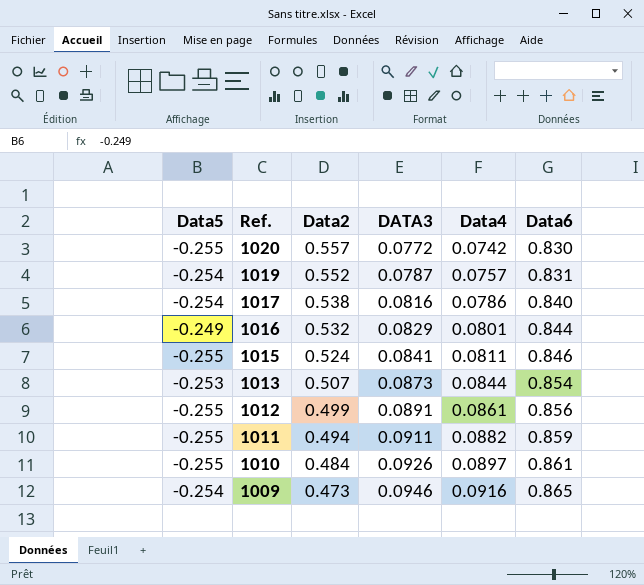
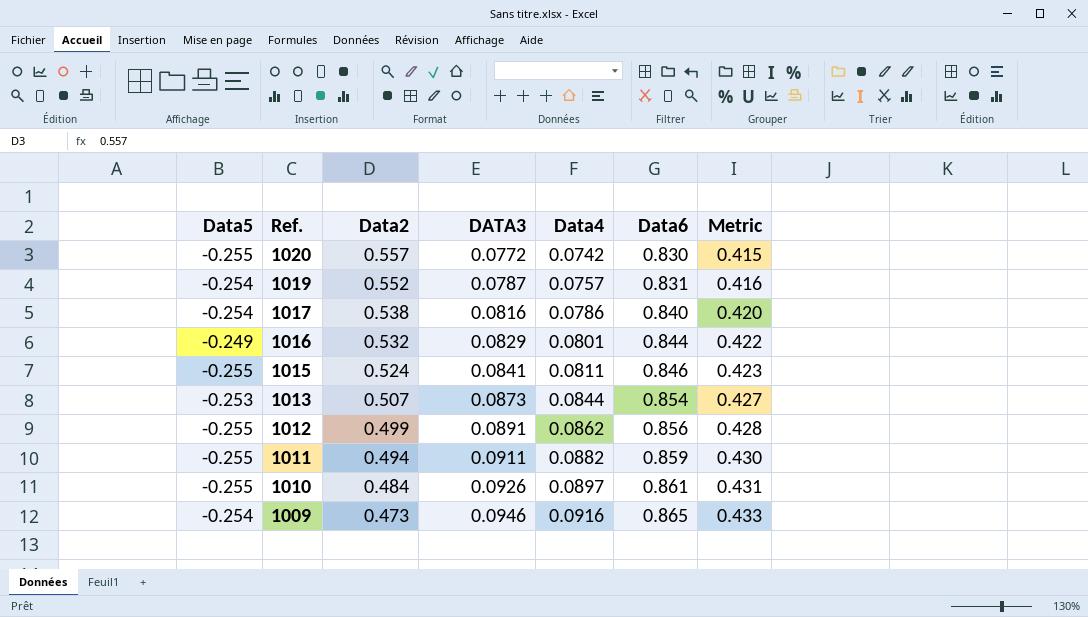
column Metric | formula: none -> [Data6] * 0.5
1012 | Data4: 0.0861 -> 0.0862

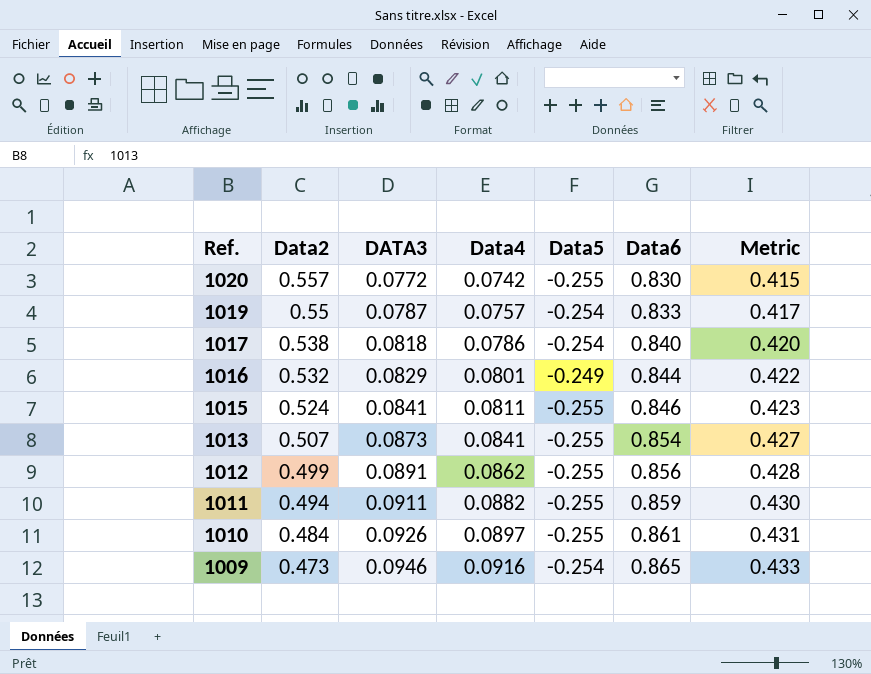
column Data5 | position: 1 -> 5
1019 | Data2: 0.552 -> 0.55
1019 | Data6: 0.831 -> 0.833
1019 | Metric: 0.416 -> 0.417
1017 | DATA3: 0.0816 -> 0.0818
1013 | Data4: 0.0844 -> 0.0841
1013 | Data5: -0.253 -> -0.255

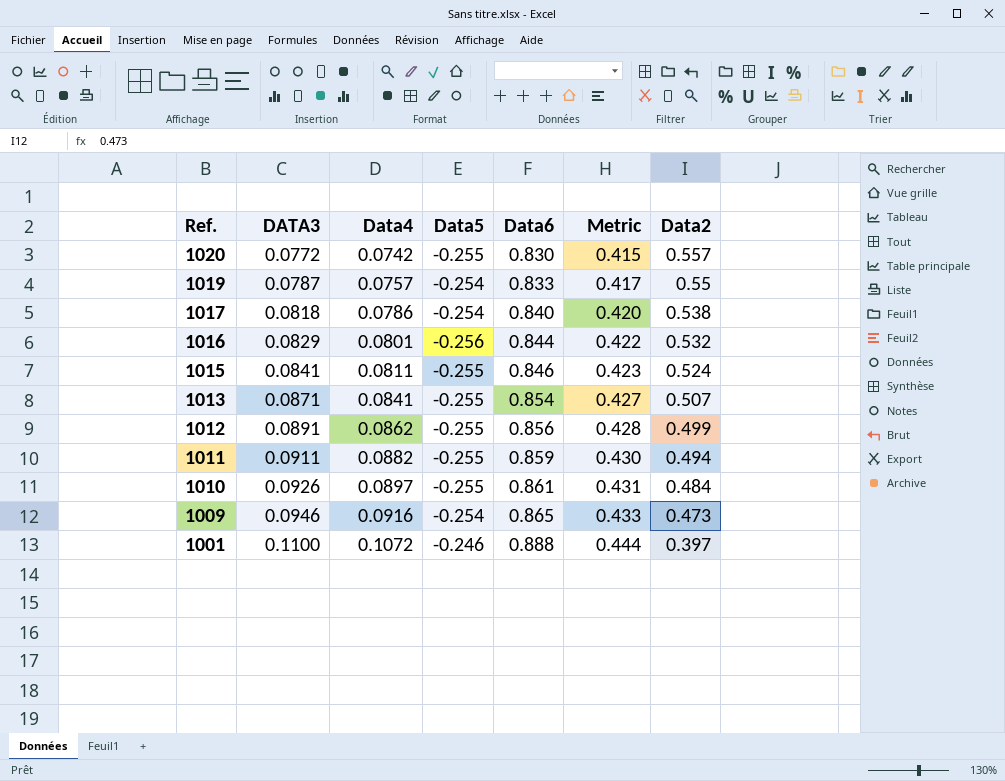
column Data2 | position: 2 -> 7
1016 | Data5: -0.249 -> -0.256
1013 | DATA3: 0.0873 -> 0.0871
row 1001: none -> 0.1100 | 0.1072 | -0.246 | 0.888 | 0.444 | 0.397

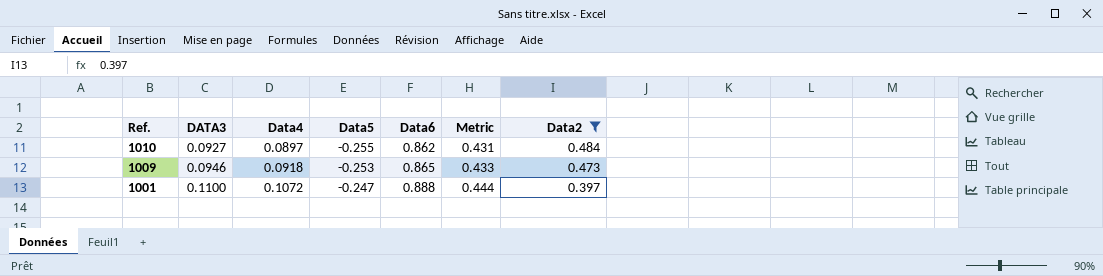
filter: none -> Data2 <= 0.484
1010 | DATA3: 0.0926 -> 0.0927
1010 | Data6: 0.861 -> 0.862
1009 | Data4: 0.0916 -> 0.0918
1009 | Data5: -0.254 -> -0.253
1001 | Data5: -0.246 -> -0.247

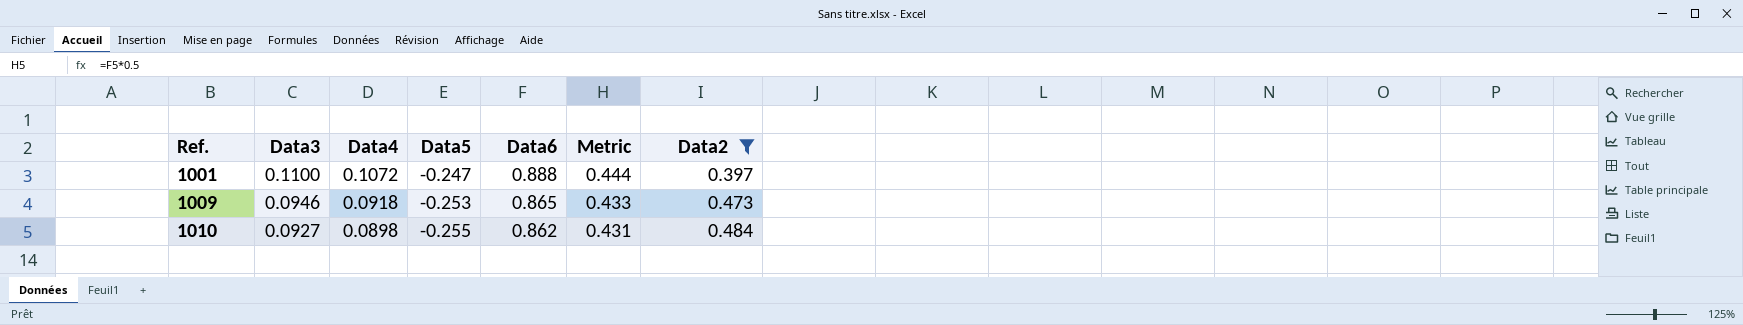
row order: Ref. descending -> Ref. ascending
column name: DATA3 -> Data3
1010 | Data4: 0.0897 -> 0.0898

